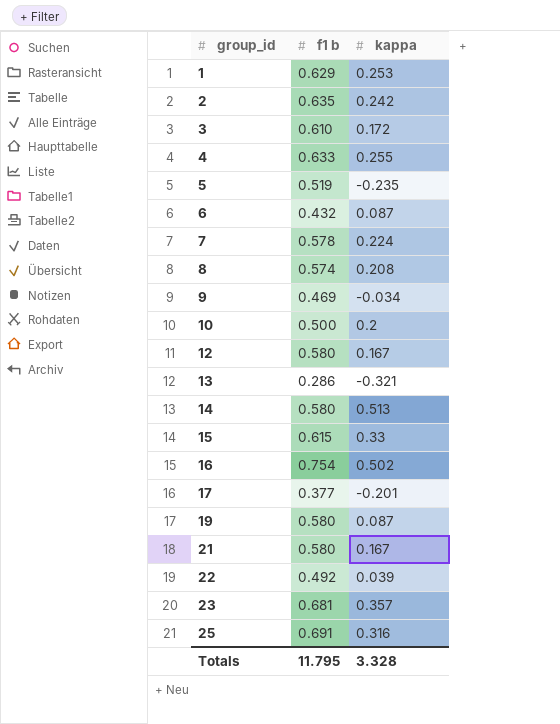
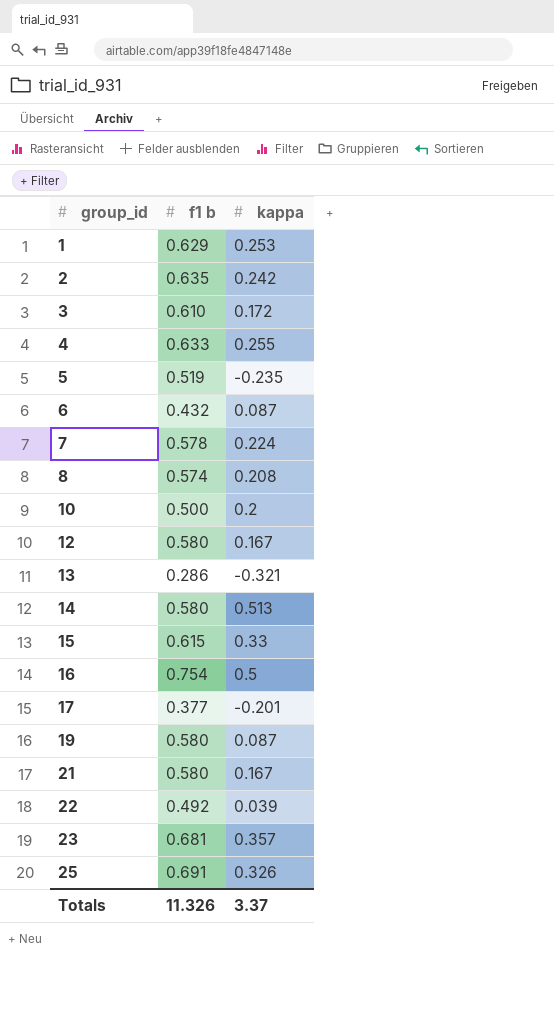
row 9: 0.469 | -0.034 -> none
16 | kappa: 0.502 -> 0.5
25 | kappa: 0.316 -> 0.326
Totals | f1 b: 11.795 -> 11.326
Totals | kappa: 3.328 -> 3.37

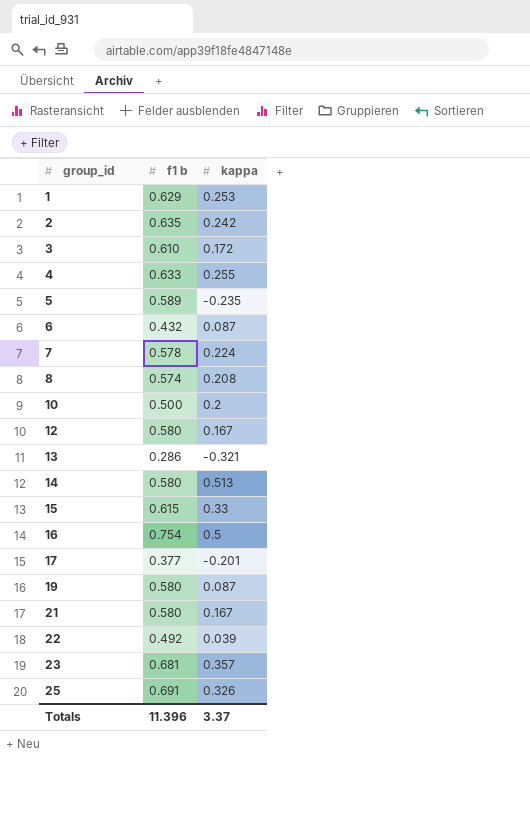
5 | f1 b: 0.519 -> 0.589
Totals | f1 b: 11.326 -> 11.396

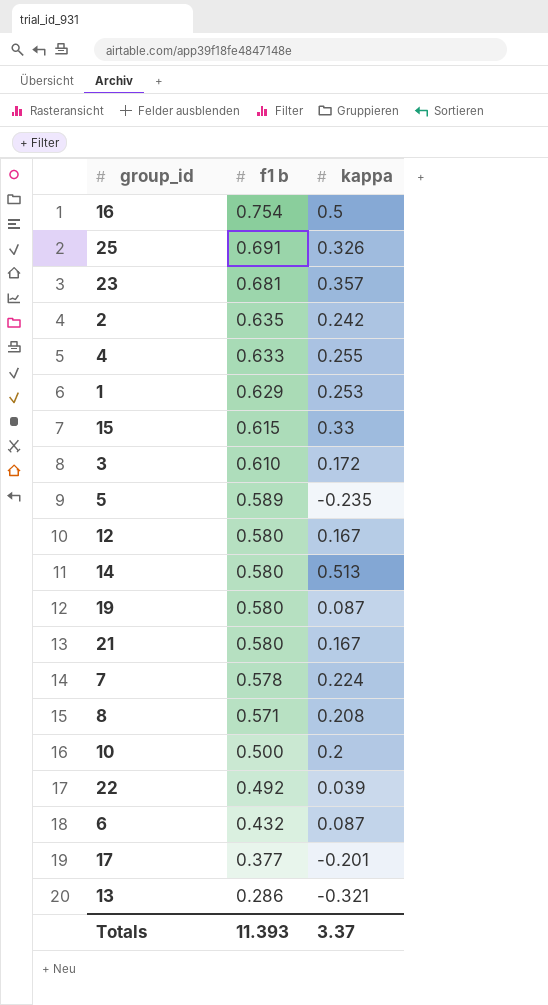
row order: group_id ascending -> f1 b descending
8 | f1 b: 0.574 -> 0.571
Totals | f1 b: 11.396 -> 11.393

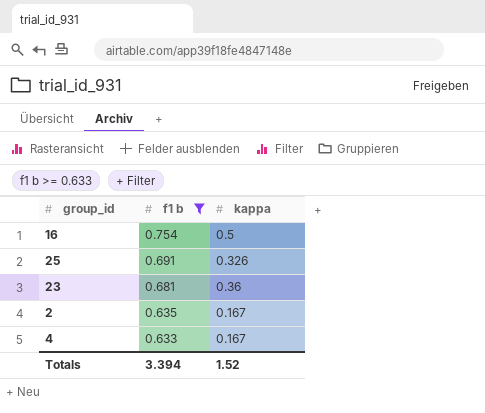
filter: none -> f1 b >= 0.633
23 | kappa: 0.357 -> 0.36
2 | kappa: 0.242 -> 0.167
4 | kappa: 0.255 -> 0.167
Totals | f1 b: 11.393 -> 3.394
Totals | kappa: 3.37 -> 1.52

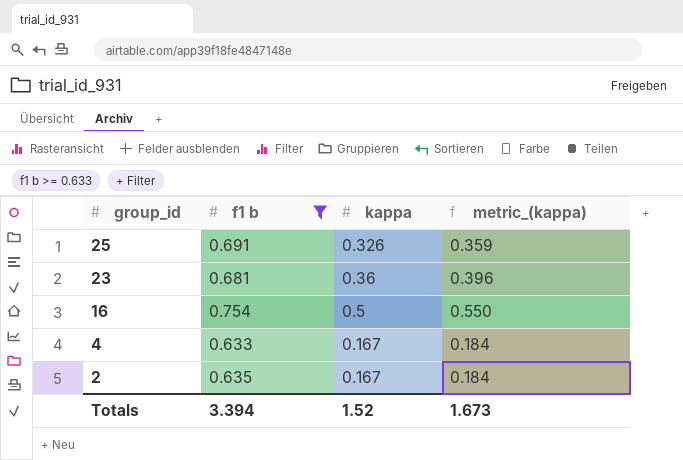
row order: f1 b descending -> group_id descending
column metric_(kappa) | formula: none -> [kappa] * 1.1

